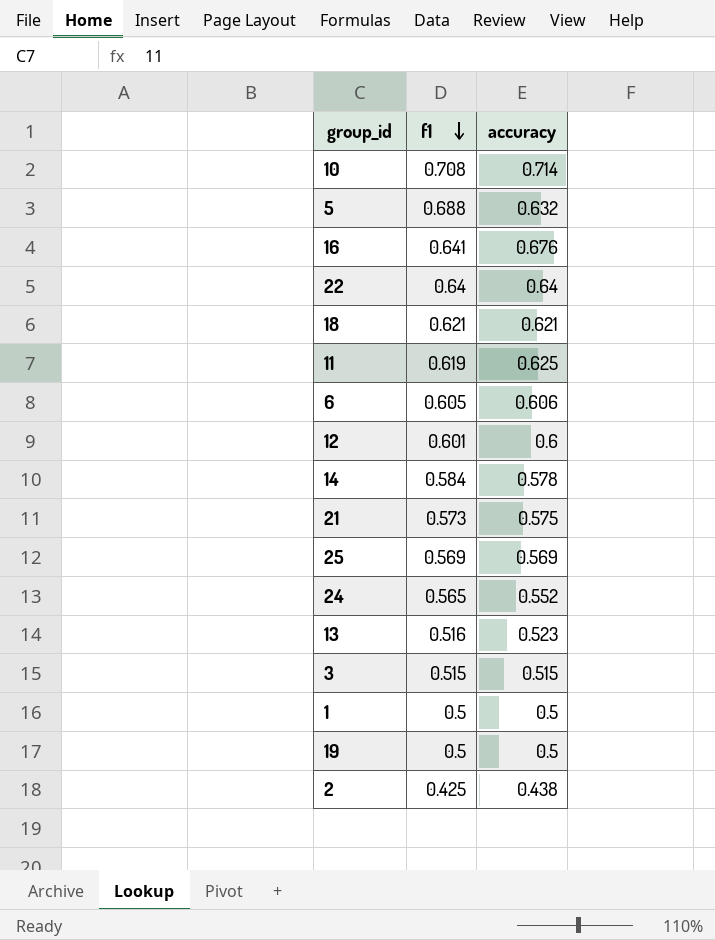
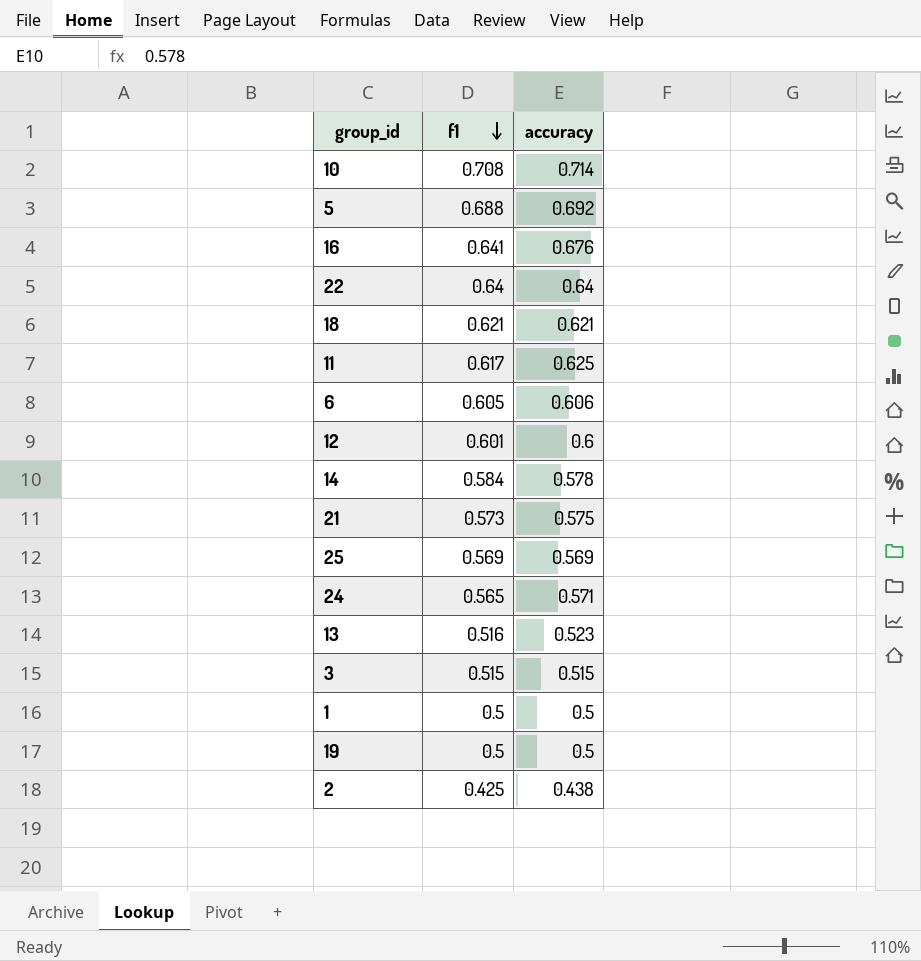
5 | accuracy: 0.632 -> 0.692
11 | f1: 0.619 -> 0.617
24 | accuracy: 0.552 -> 0.571

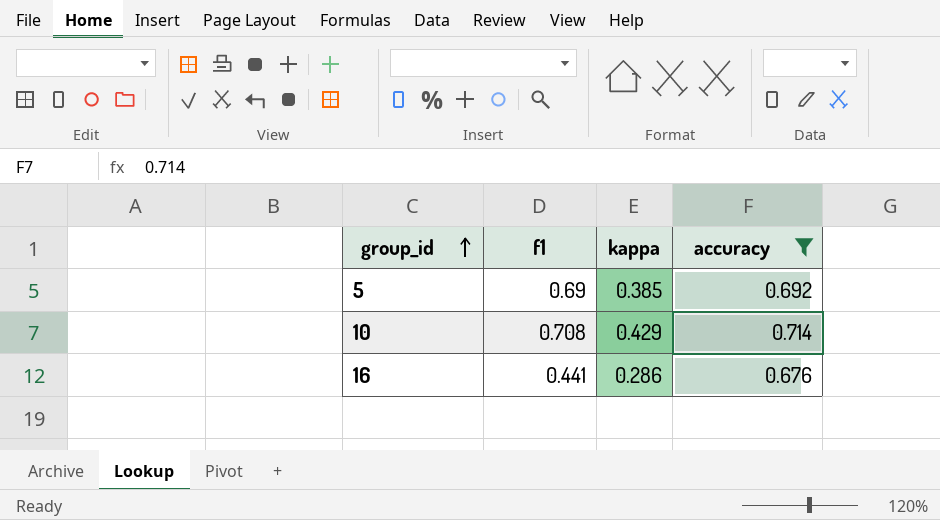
filter: none -> accuracy >= 0.676
row order: f1 descending -> group_id ascending
column kappa | position: none -> 3
5 | f1: 0.688 -> 0.69
16 | f1: 0.641 -> 0.441

